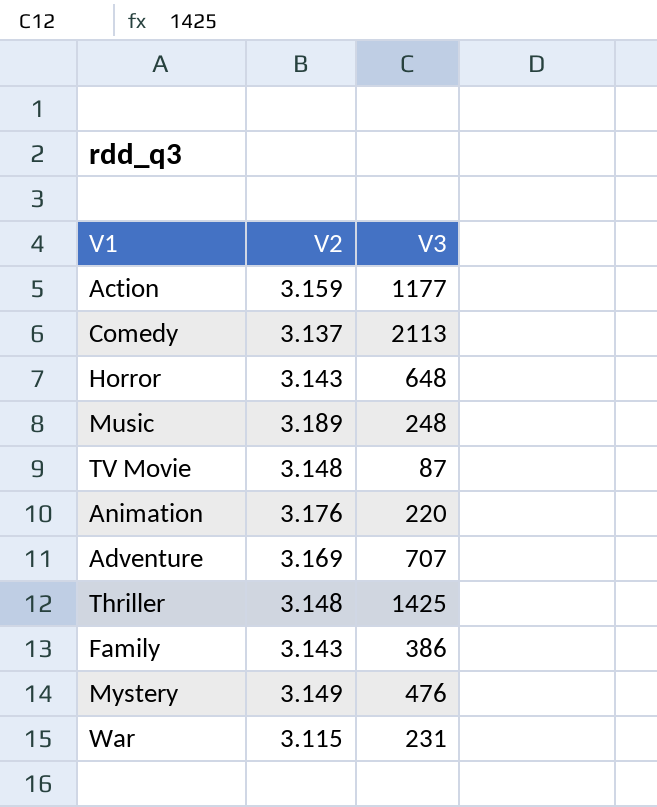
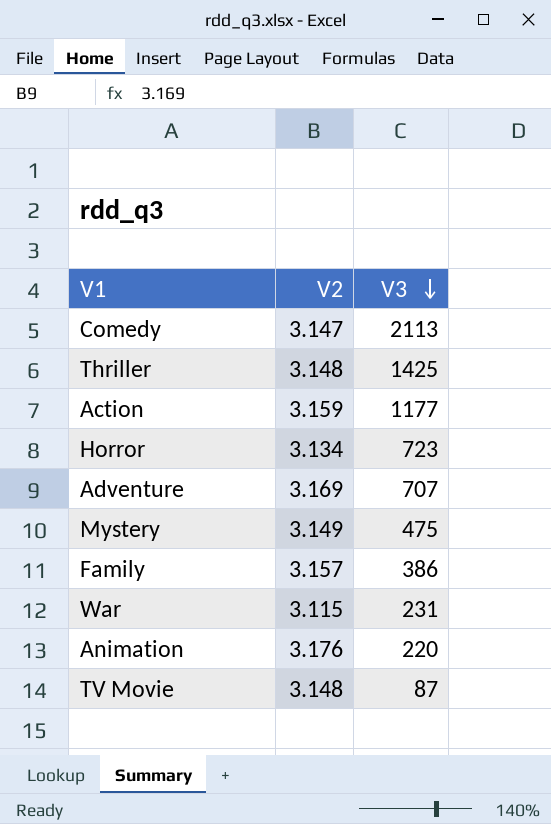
row order: none -> V3 descending
row Music: 3.189 | 248 -> none
Comedy | V2: 3.137 -> 3.147
Horror | V2: 3.143 -> 3.134
Horror | V3: 648 -> 723
Mystery | V3: 476 -> 475
Family | V2: 3.143 -> 3.157

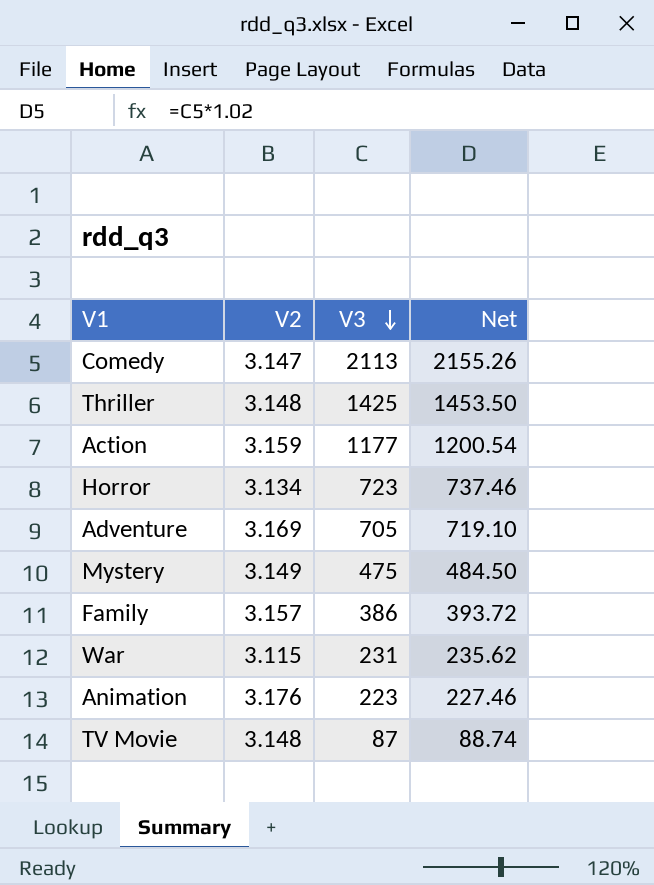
column Net | formula: none -> [V3] * 1.02
Adventure | V3: 707 -> 705
Animation | V3: 220 -> 223

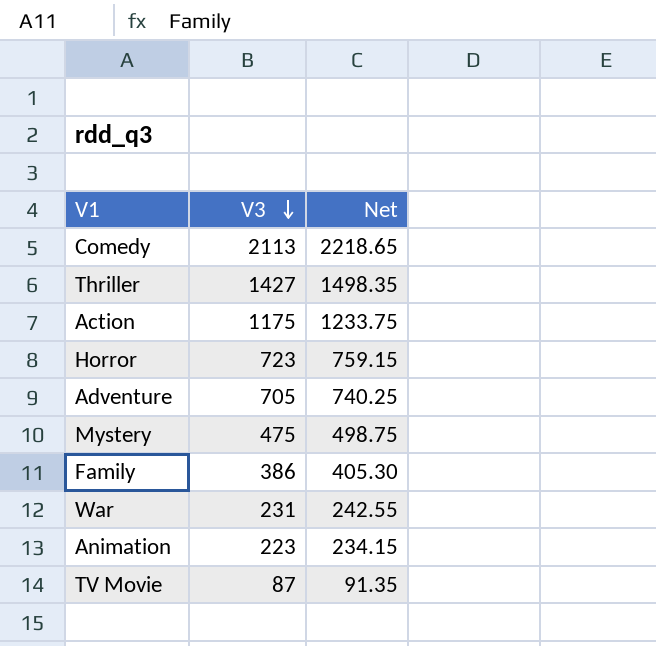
column V2 | position: 2 -> none
column Net | formula: [V3] * 1.02 -> [V3] * 1.05
Thriller | V3: 1425 -> 1427
Action | V3: 1177 -> 1175

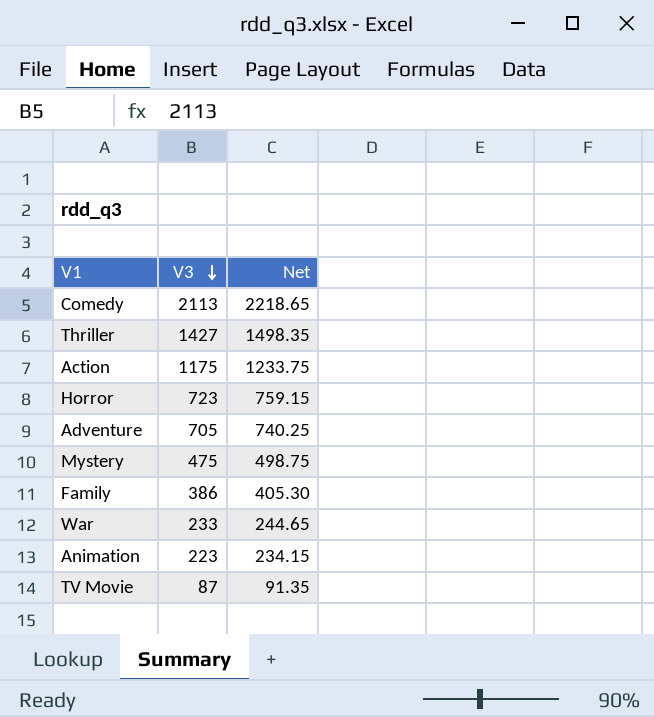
War | V3: 231 -> 233
War | Net: 242.55 -> 244.65

